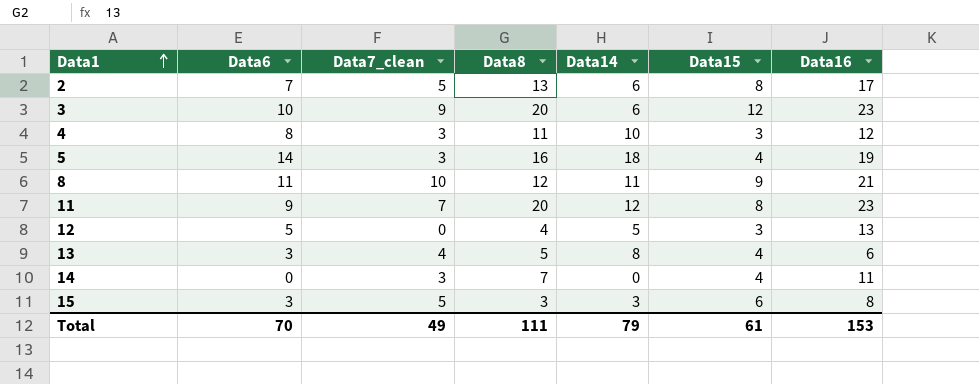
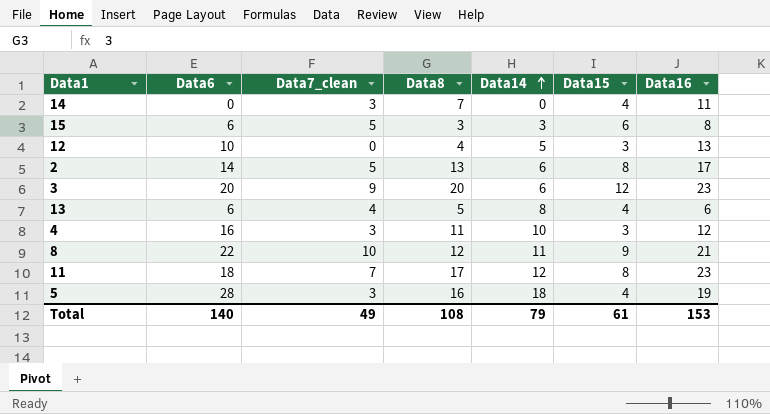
row order: Data1 ascending -> Data14 ascending
15 | Data6: 3 -> 6
12 | Data6: 5 -> 10
2 | Data6: 7 -> 14
3 | Data6: 10 -> 20
13 | Data6: 3 -> 6
4 | Data6: 8 -> 16
8 | Data6: 11 -> 22
11 | Data6: 9 -> 18
11 | Data8: 20 -> 17
5 | Data6: 14 -> 28
Total | Data6: 70 -> 140
Total | Data8: 111 -> 108

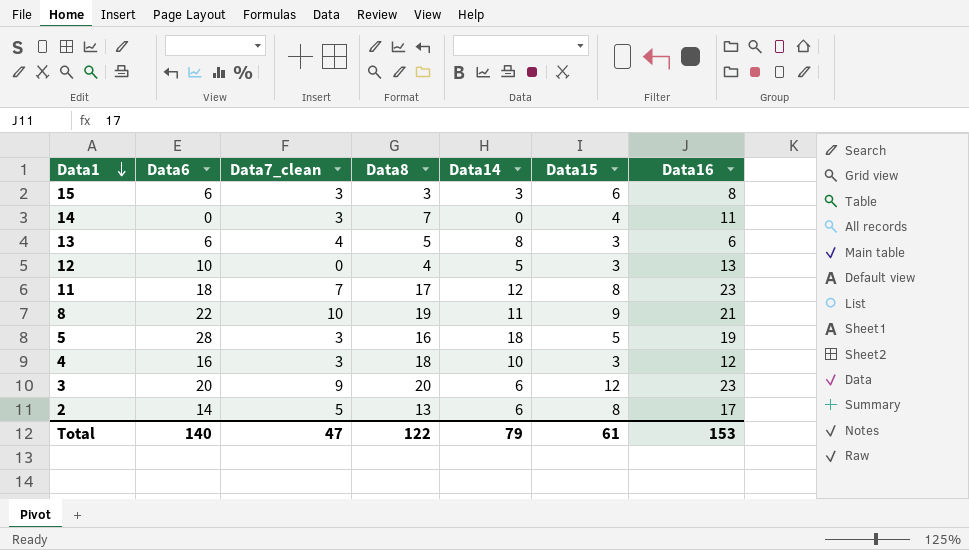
row order: Data14 ascending -> Data1 descending
15 | Data7_clean: 5 -> 3
13 | Data15: 4 -> 3
8 | Data8: 12 -> 19
5 | Data15: 4 -> 5
4 | Data8: 11 -> 18
Total | Data7_clean: 49 -> 47
Total | Data8: 108 -> 122

